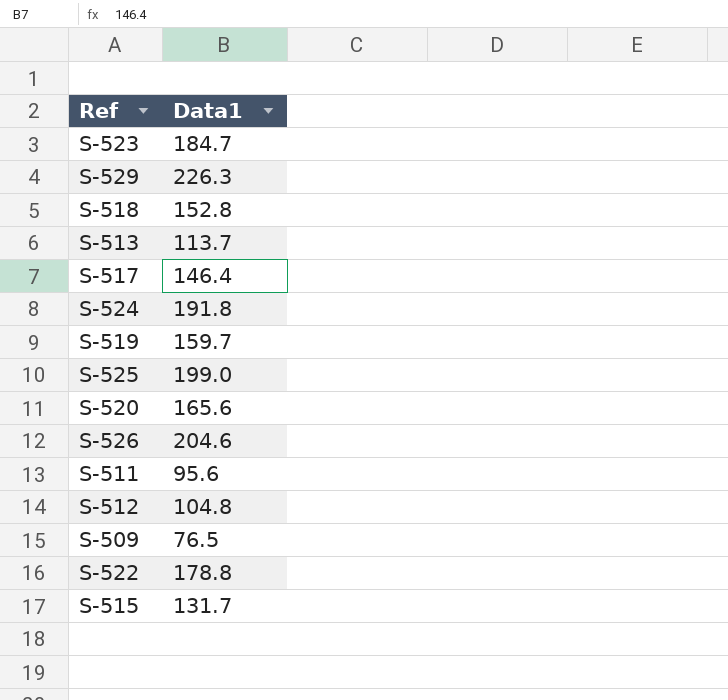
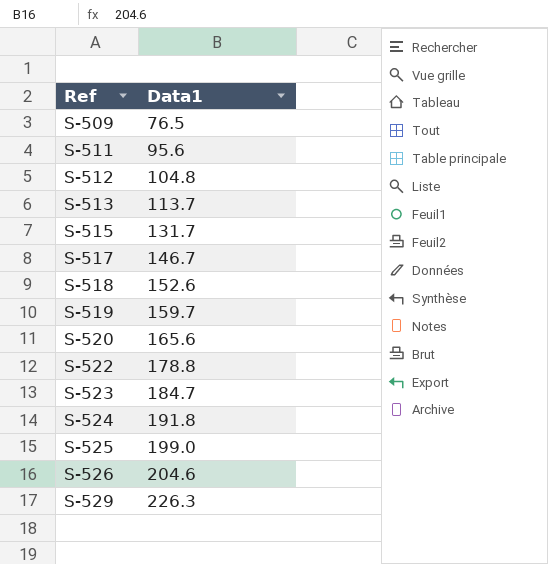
row order: none -> Ref ascending
S-517 | Data1: 146.4 -> 146.7
S-518 | Data1: 152.8 -> 152.6

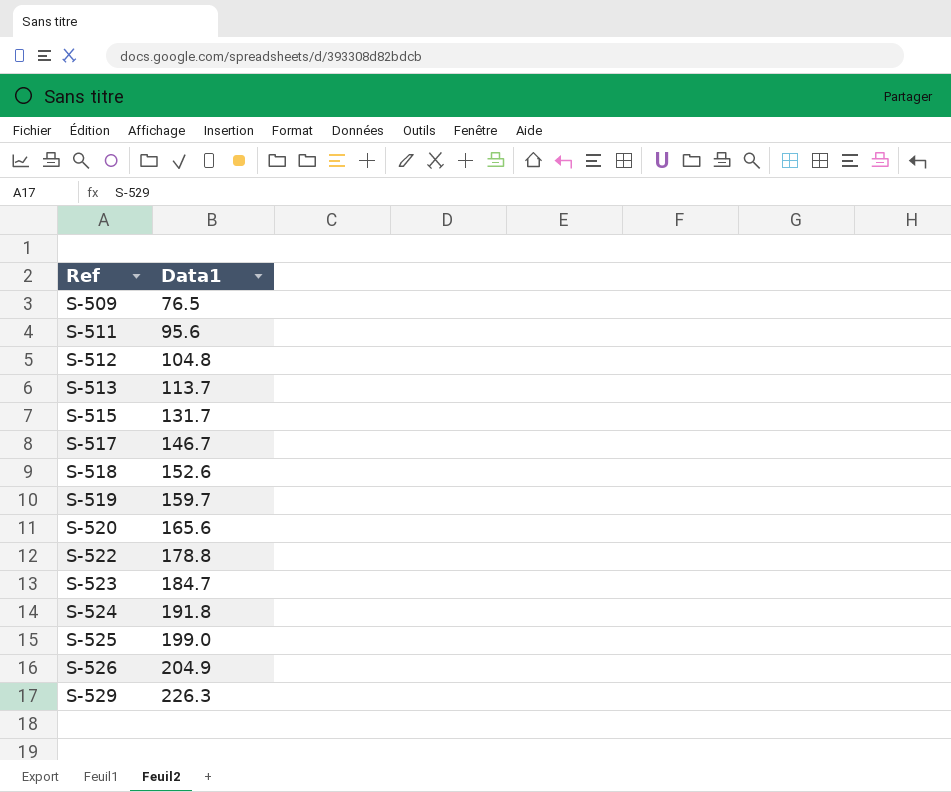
S-526 | Data1: 204.6 -> 204.9

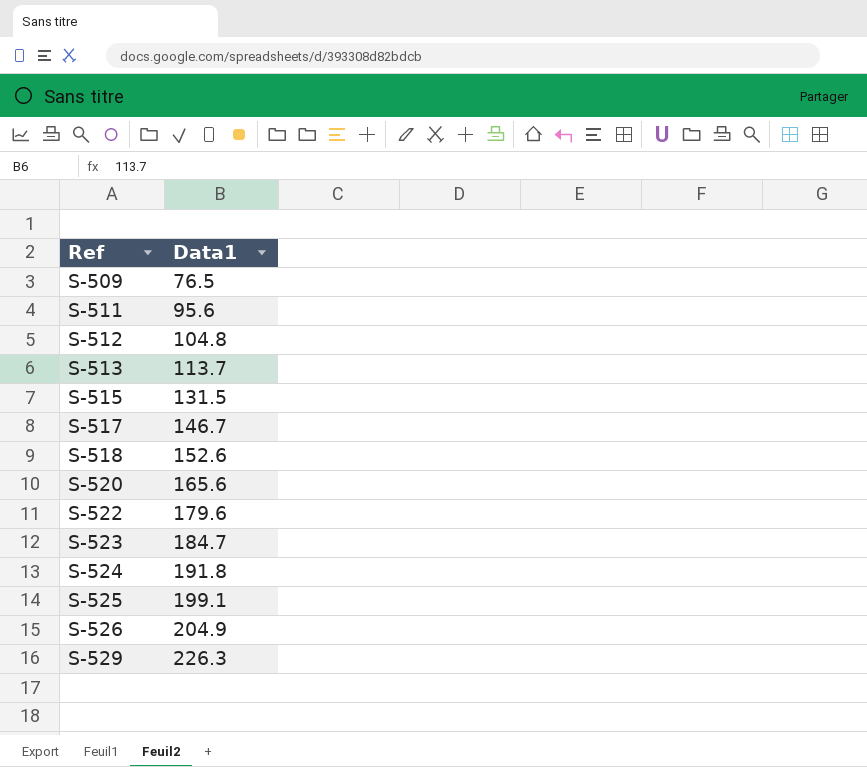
row S-519: 159.7 -> none
S-515 | Data1: 131.7 -> 131.5
S-522 | Data1: 178.8 -> 179.6
S-525 | Data1: 199.0 -> 199.1

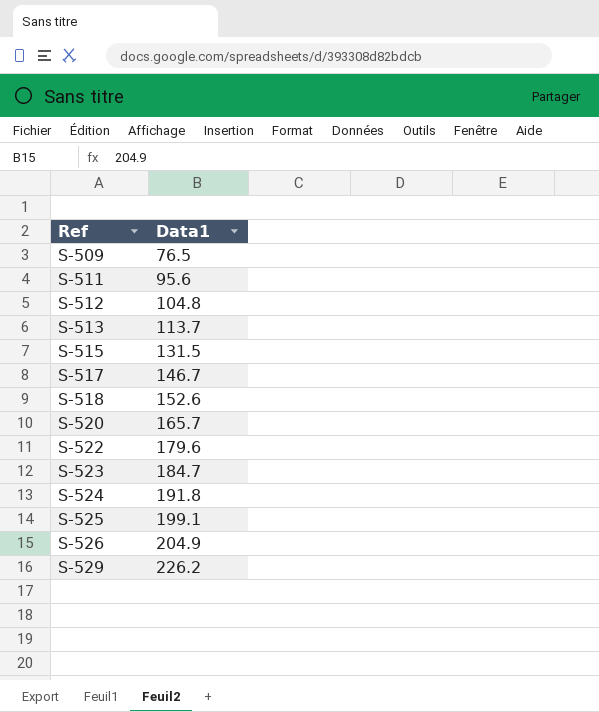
S-520 | Data1: 165.6 -> 165.7
S-529 | Data1: 226.3 -> 226.2

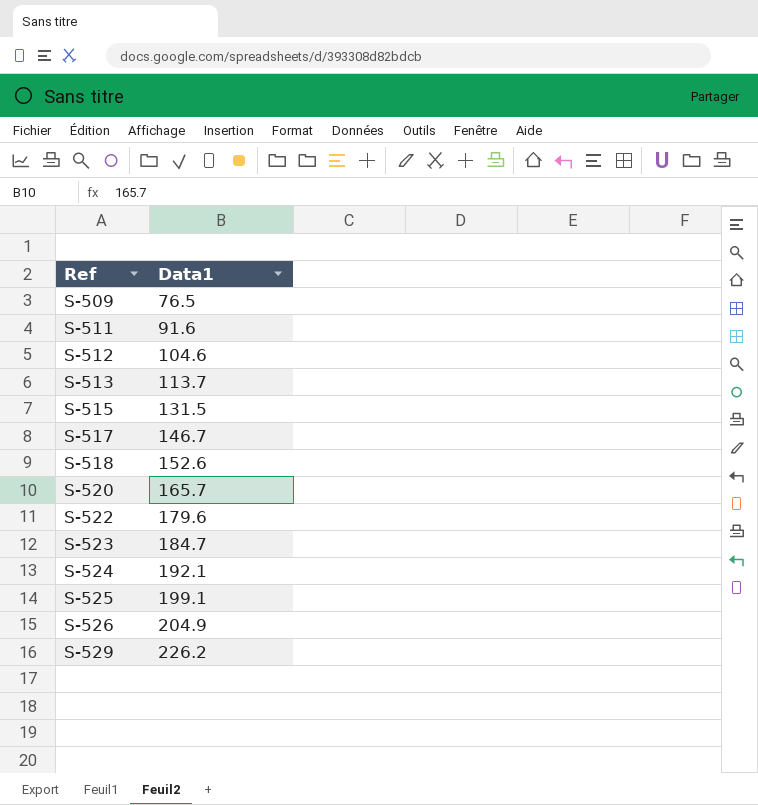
S-511 | Data1: 95.6 -> 91.6
S-512 | Data1: 104.8 -> 104.6
S-524 | Data1: 191.8 -> 192.1

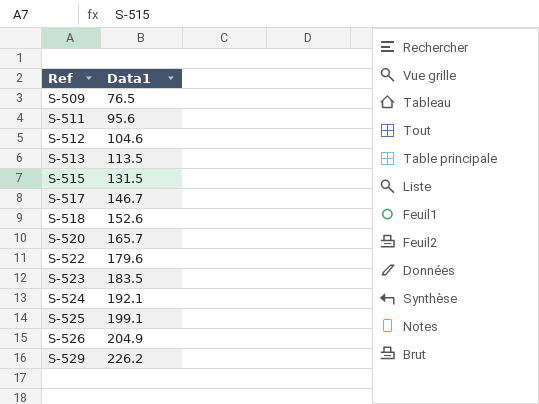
S-511 | Data1: 91.6 -> 95.6
S-513 | Data1: 113.7 -> 113.5
S-523 | Data1: 184.7 -> 183.5

